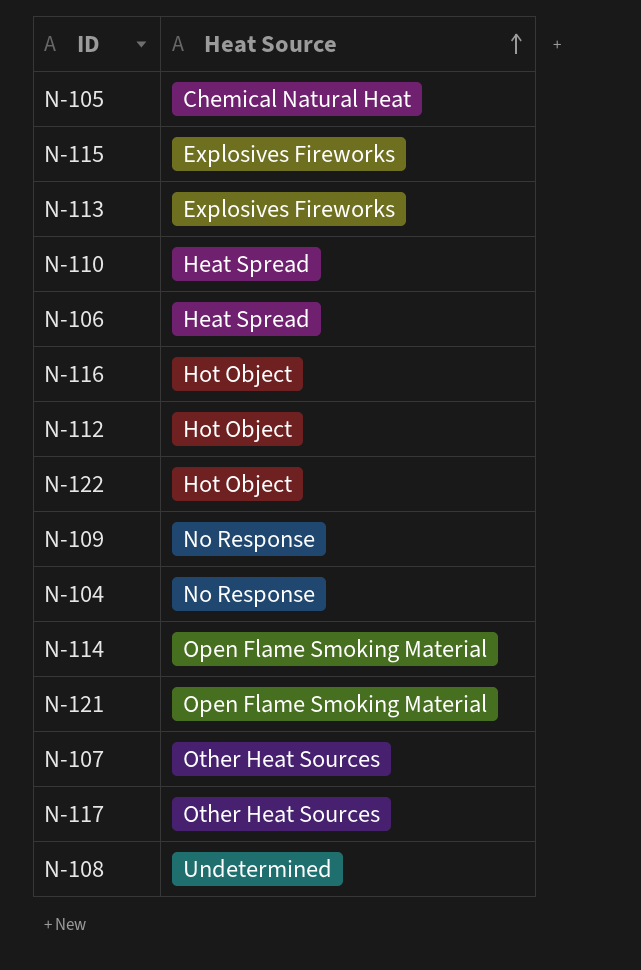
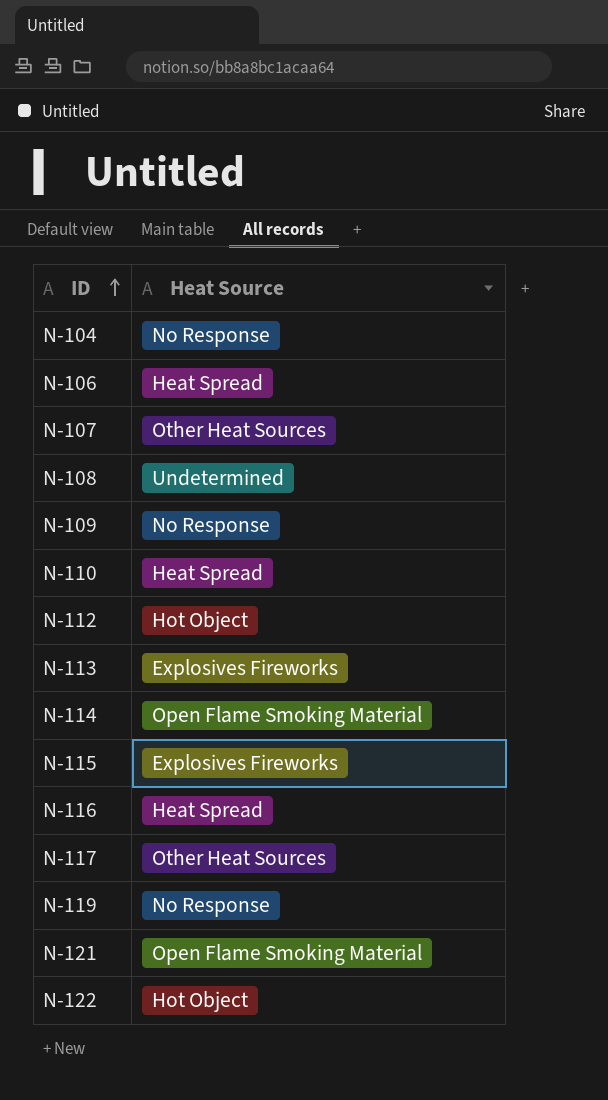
row order: Heat Source ascending -> ID ascending
row N-105: Chemical Natural Heat -> none
N-116 | Heat Source: Hot Object -> Heat Spread
row N-119: none -> No Response

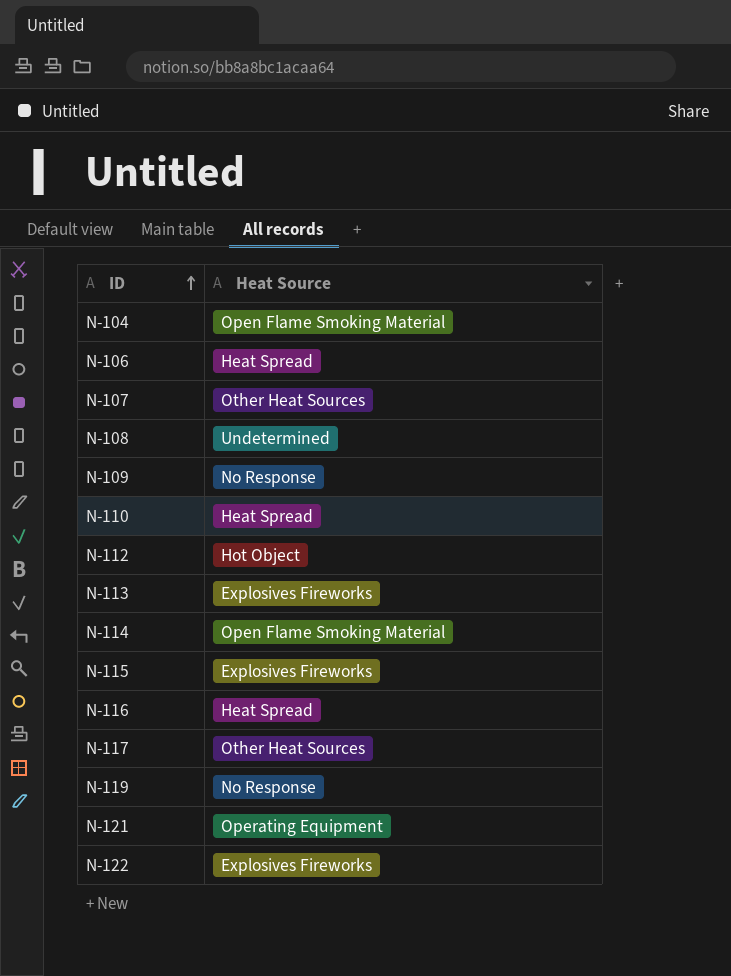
N-104 | Heat Source: No Response -> Open Flame Smoking Material
N-121 | Heat Source: Open Flame Smoking Material -> Operating Equipment
N-122 | Heat Source: Hot Object -> Explosives Fireworks

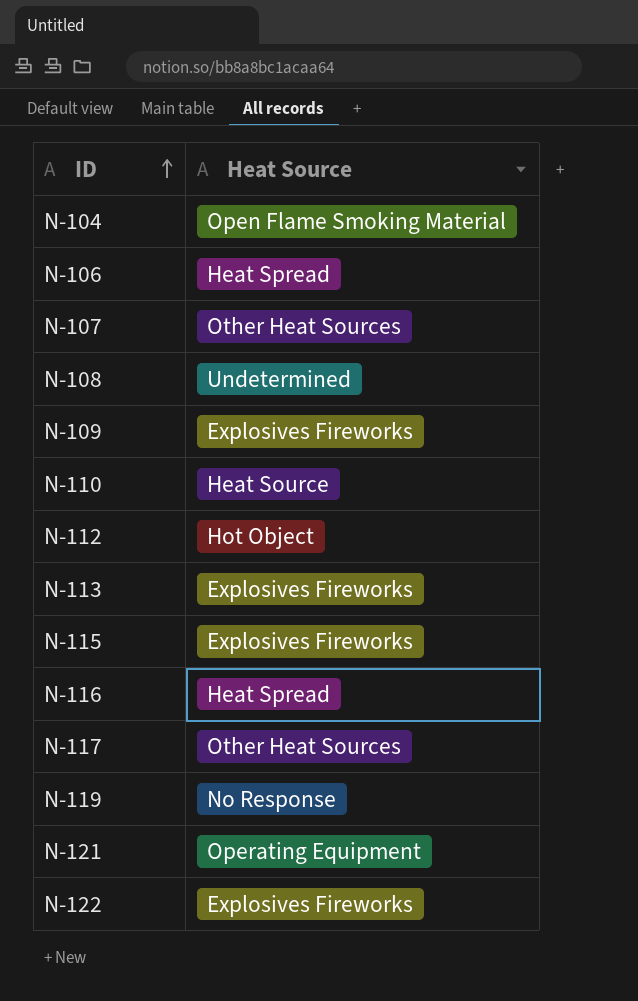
row N-114: Open Flame Smoking Material -> none
N-109 | Heat Source: No Response -> Explosives Fireworks
N-110 | Heat Source: Heat Spread -> Heat Source

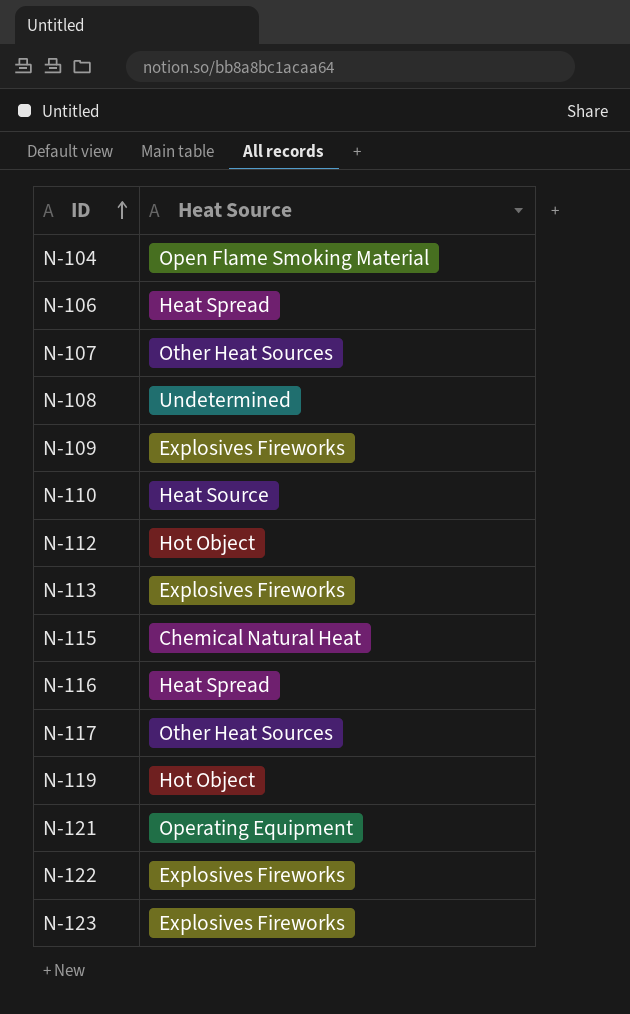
N-115 | Heat Source: Explosives Fireworks -> Chemical Natural Heat
N-119 | Heat Source: No Response -> Hot Object
row N-123: none -> Explosives Fireworks

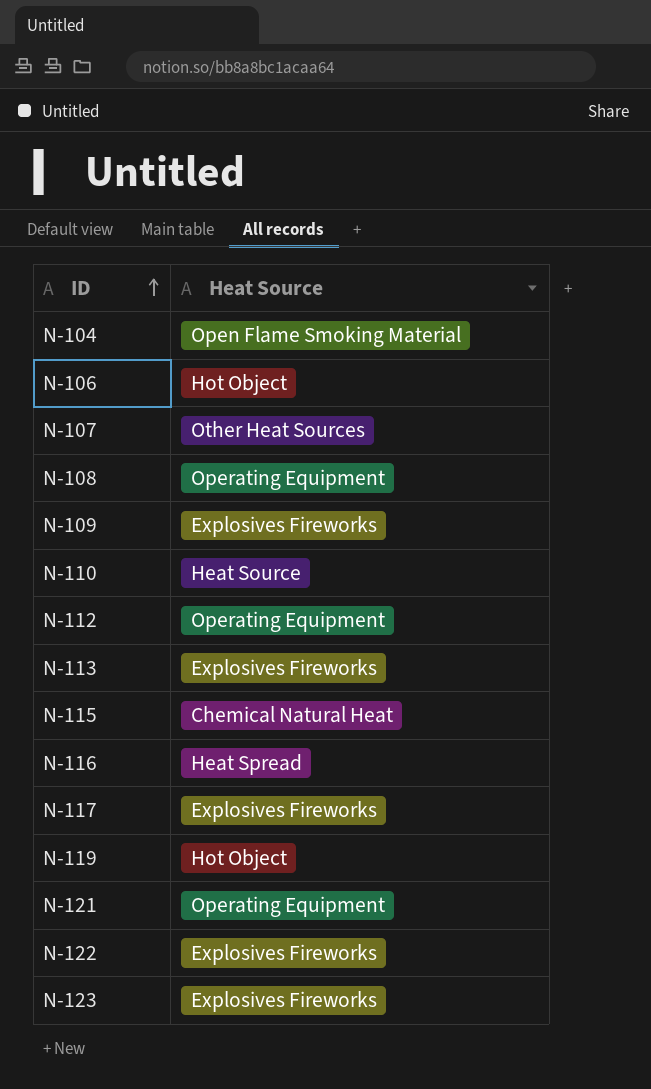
N-106 | Heat Source: Heat Spread -> Hot Object
N-108 | Heat Source: Undetermined -> Operating Equipment
N-112 | Heat Source: Hot Object -> Operating Equipment
N-117 | Heat Source: Other Heat Sources -> Explosives Fireworks

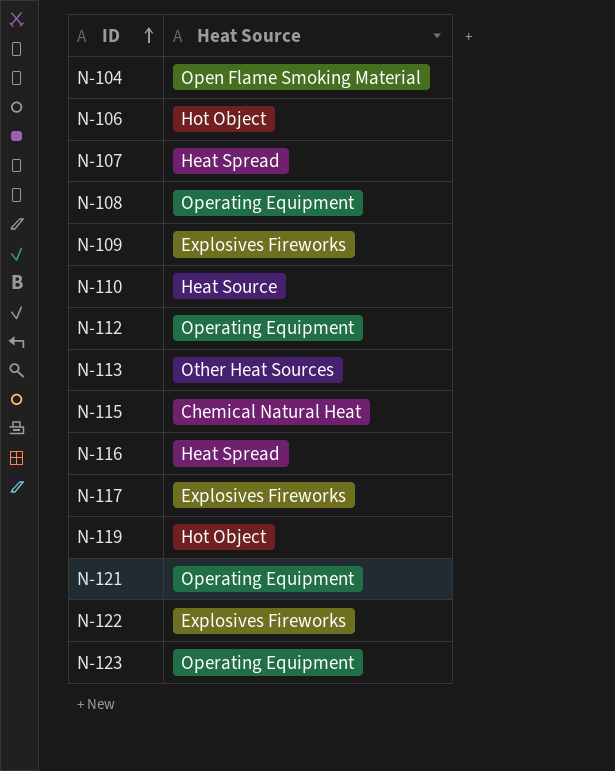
N-107 | Heat Source: Other Heat Sources -> Heat Spread
N-113 | Heat Source: Explosives Fireworks -> Other Heat Sources
N-123 | Heat Source: Explosives Fireworks -> Operating Equipment

